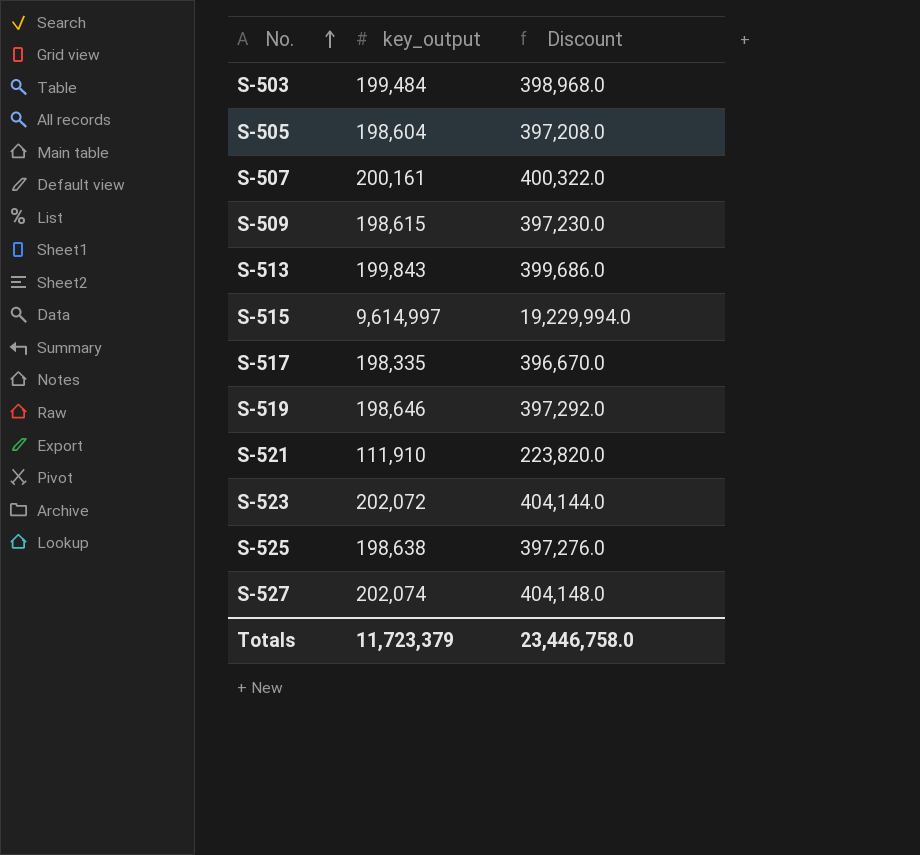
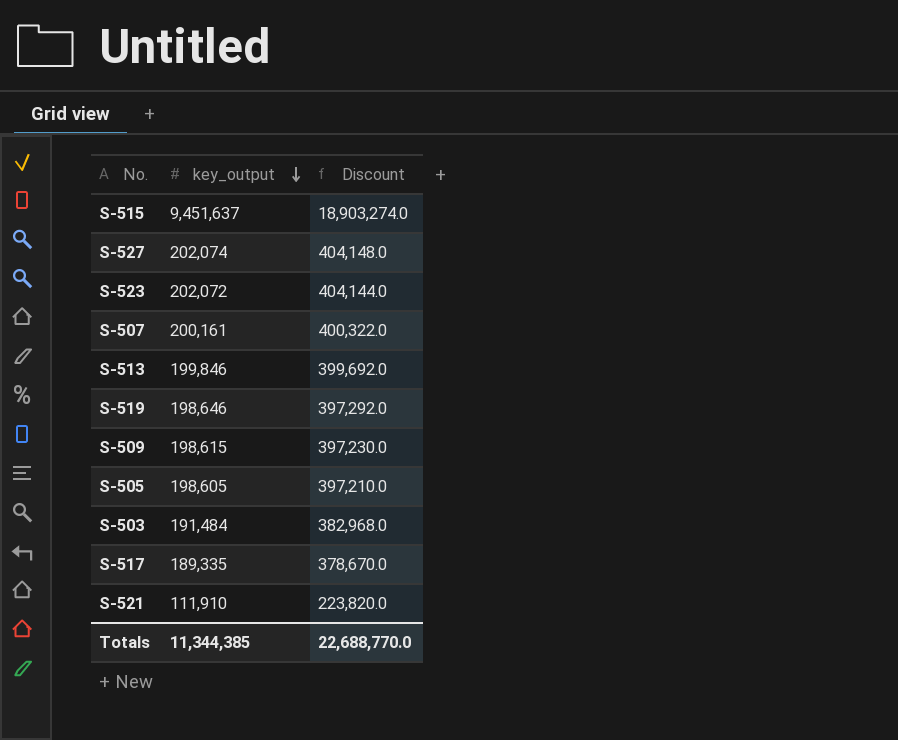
row order: No. ascending -> key_output descending
row S-525: 198,638 | 397,276.0 -> none
S-515 | key_output: 9,614,997 -> 9,451,637
S-515 | Discount: 19,229,994.0 -> 18,903,274.0
S-513 | key_output: 199,843 -> 199,846
S-513 | Discount: 399,686.0 -> 399,692.0
S-505 | key_output: 198,604 -> 198,605
S-505 | Discount: 397,208.0 -> 397,210.0
S-503 | key_output: 199,484 -> 191,484
S-503 | Discount: 398,968.0 -> 382,968.0
S-517 | key_output: 198,335 -> 189,335
S-517 | Discount: 396,670.0 -> 378,670.0
Totals | key_output: 11,723,379 -> 11,344,385
Totals | Discount: 23,446,758.0 -> 22,688,770.0

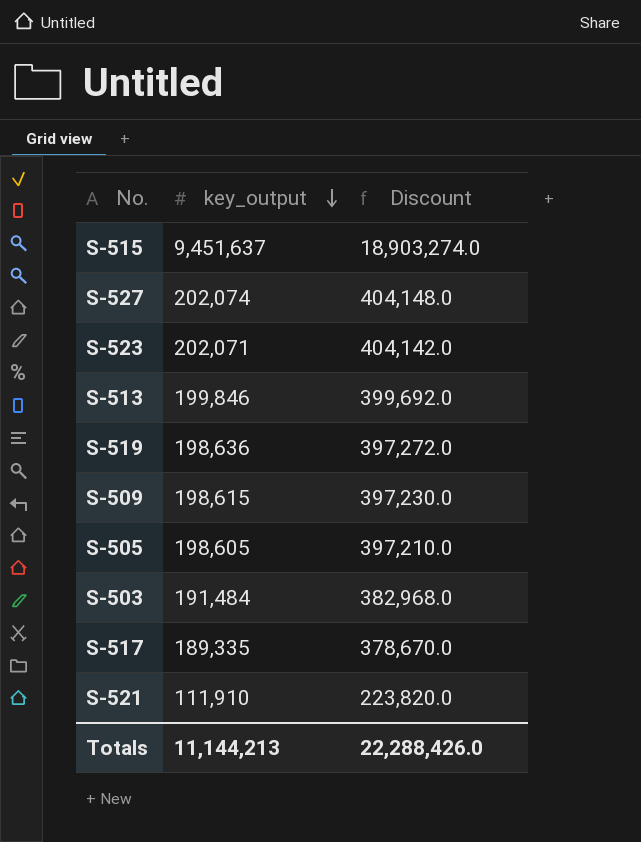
row S-507: 200,161 | 400,322.0 -> none
S-523 | key_output: 202,072 -> 202,071
S-523 | Discount: 404,144.0 -> 404,142.0
S-519 | key_output: 198,646 -> 198,636
S-519 | Discount: 397,292.0 -> 397,272.0
Totals | key_output: 11,344,385 -> 11,144,213
Totals | Discount: 22,688,770.0 -> 22,288,426.0

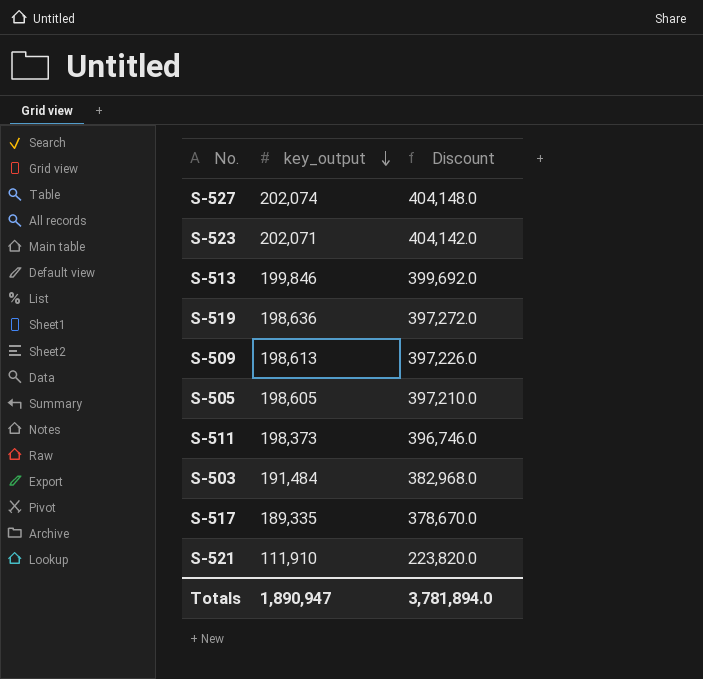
row S-515: 9,451,637 | 18,903,274.0 -> none
S-509 | key_output: 198,615 -> 198,613
S-509 | Discount: 397,230.0 -> 397,226.0
row S-511: none -> 198,373 | 396,746.0
Totals | key_output: 11,144,213 -> 1,890,947
Totals | Discount: 22,288,426.0 -> 3,781,894.0

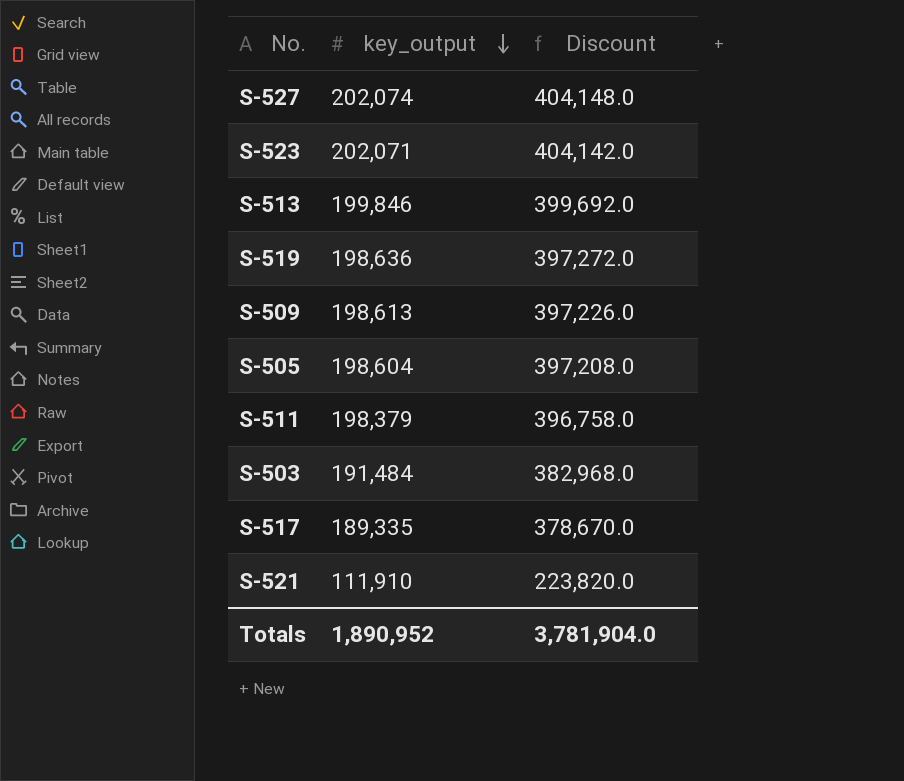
S-505 | key_output: 198,605 -> 198,604
S-505 | Discount: 397,210.0 -> 397,208.0
S-511 | key_output: 198,373 -> 198,379
S-511 | Discount: 396,746.0 -> 396,758.0
Totals | key_output: 1,890,947 -> 1,890,952
Totals | Discount: 3,781,894.0 -> 3,781,904.0

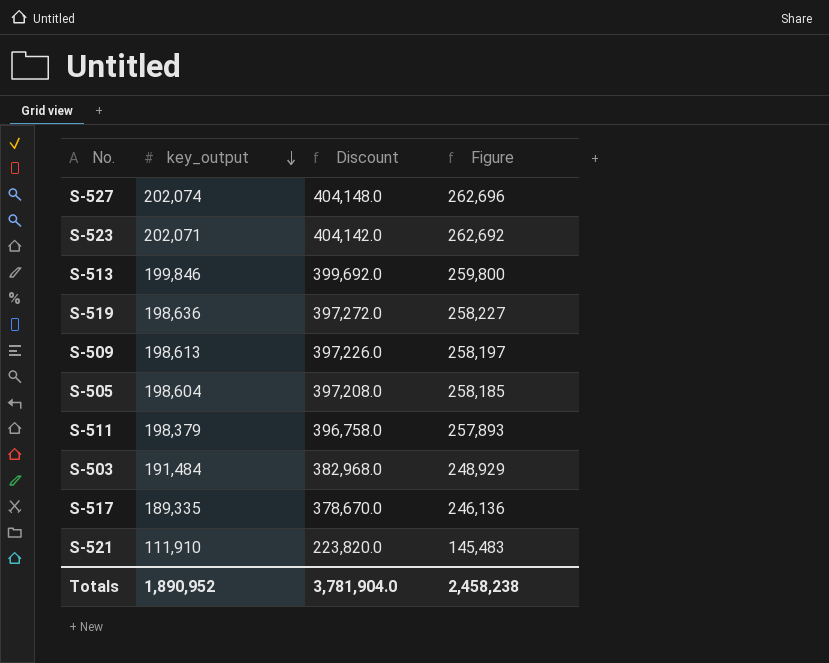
column Figure | formula: none -> [key_output] * 1.3

